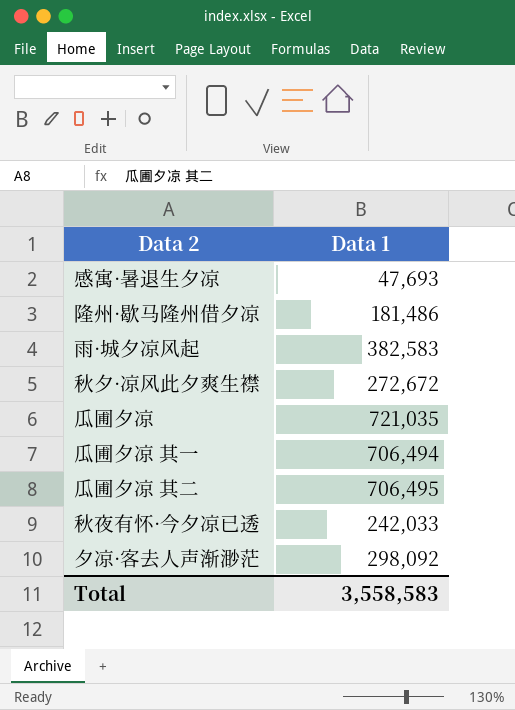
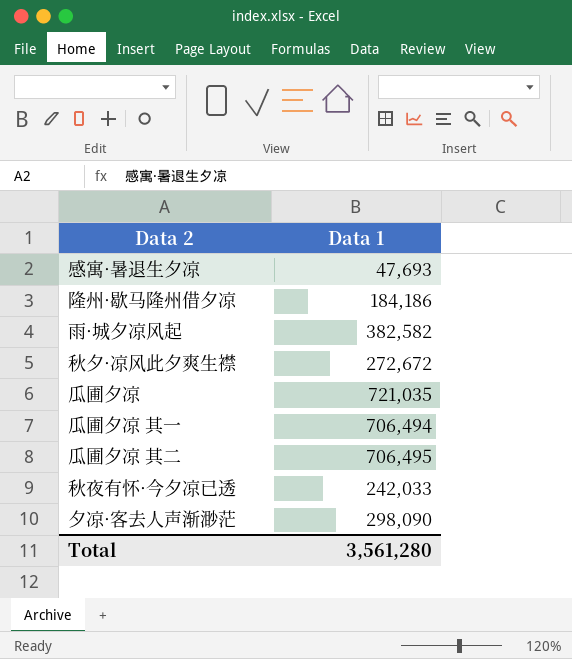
隆州·歇马隆州借夕凉 | Data 1: 181,486 -> 184,186
雨·城夕凉风起 | Data 1: 382,583 -> 382,582
夕凉·客去人声渐渺茫 | Data 1: 298,092 -> 298,090
Total | Data 1: 3,558,583 -> 3,561,280

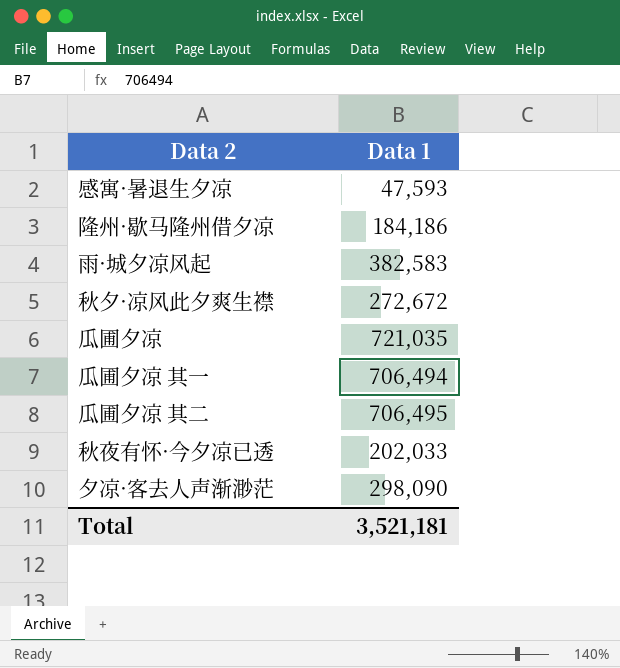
感寓·暑退生夕凉 | Data 1: 47,693 -> 47,593
雨·城夕凉风起 | Data 1: 382,582 -> 382,583
秋夜有怀·今夕凉已透 | Data 1: 242,033 -> 202,033
Total | Data 1: 3,561,280 -> 3,521,181

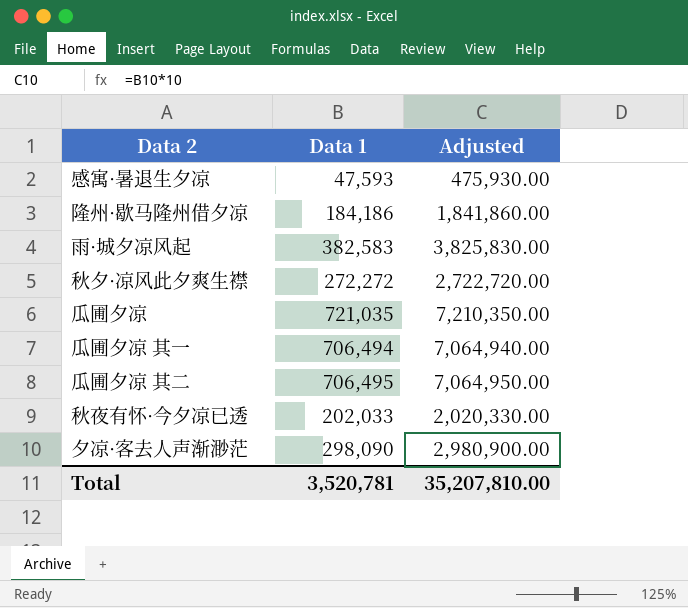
column Adjusted | formula: none -> [Data 1] * 10
秋夕·凉风此夕爽生襟 | Data 1: 272,672 -> 272,272
Total | Data 1: 3,521,181 -> 3,520,781

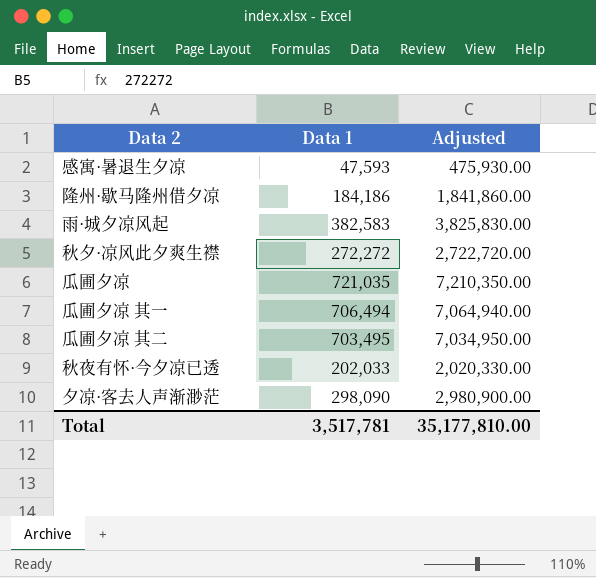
瓜圃夕凉 其二 | Data 1: 706,495 -> 703,495
瓜圃夕凉 其二 | Adjusted: 7,064,950.00 -> 7,034,950.00
Total | Data 1: 3,520,781 -> 3,517,781
Total | Adjusted: 35,207,810.00 -> 35,177,810.00

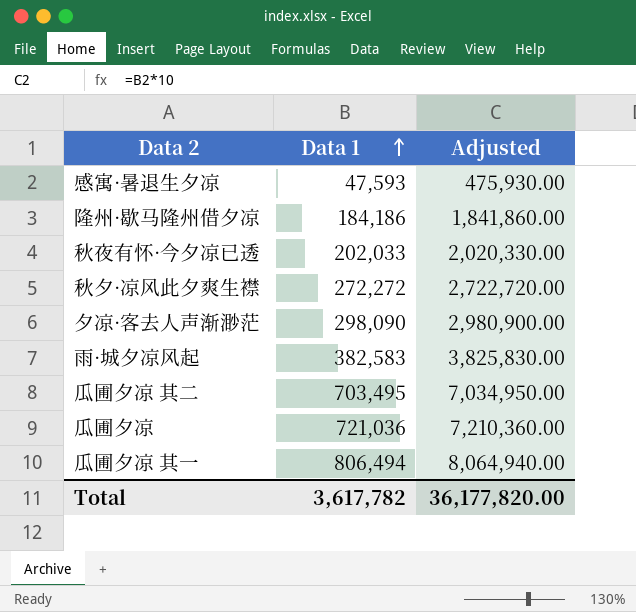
row order: none -> Data 1 ascending
瓜圃夕凉 | Data 1: 721,035 -> 721,036
瓜圃夕凉 | Adjusted: 7,210,350.00 -> 7,210,360.00
瓜圃夕凉 其一 | Data 1: 706,494 -> 806,494
瓜圃夕凉 其一 | Adjusted: 7,064,940.00 -> 8,064,940.00
Total | Data 1: 3,517,781 -> 3,617,782
Total | Adjusted: 35,177,810.00 -> 36,177,820.00

